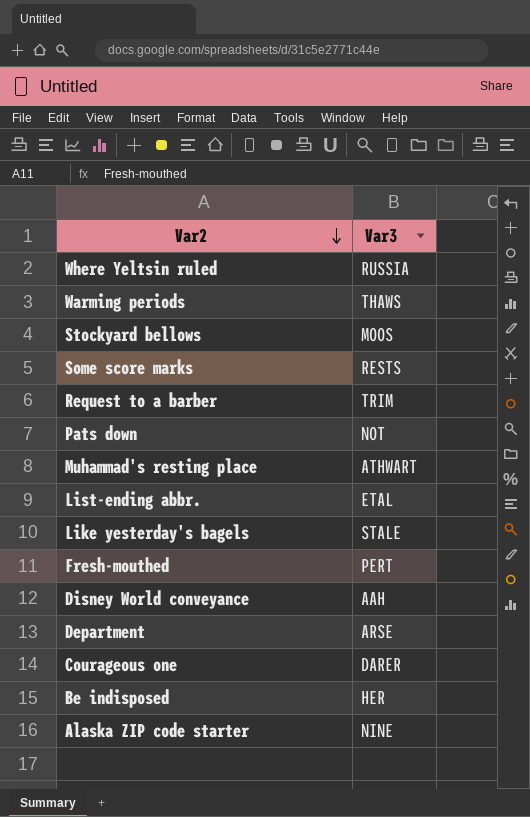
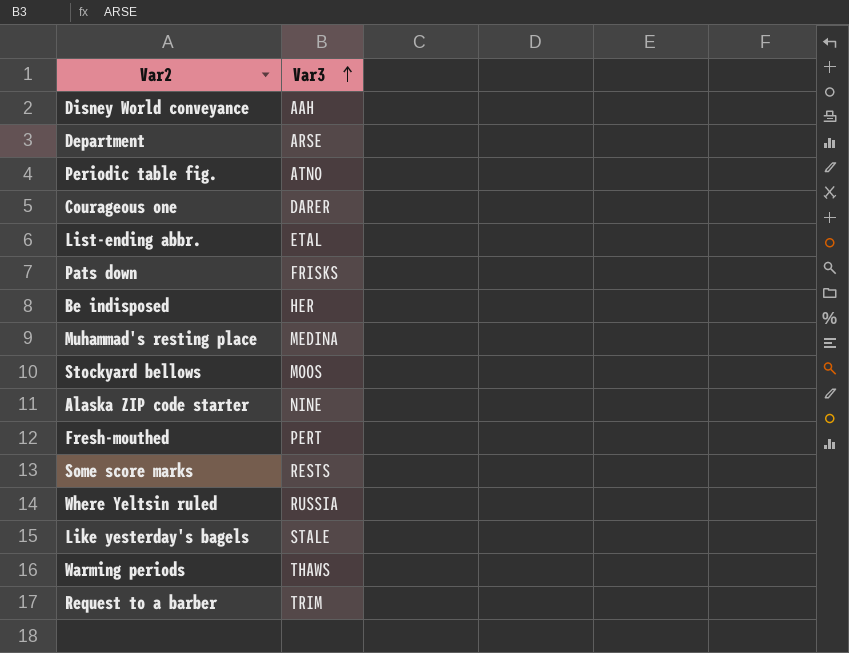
row order: Var2 descending -> Var3 ascending
row Periodic table fig.: none -> ATNO
Pats down | Var3: NOT -> FRISKS
Muhammad's resting place | Var3: ATHWART -> MEDINA

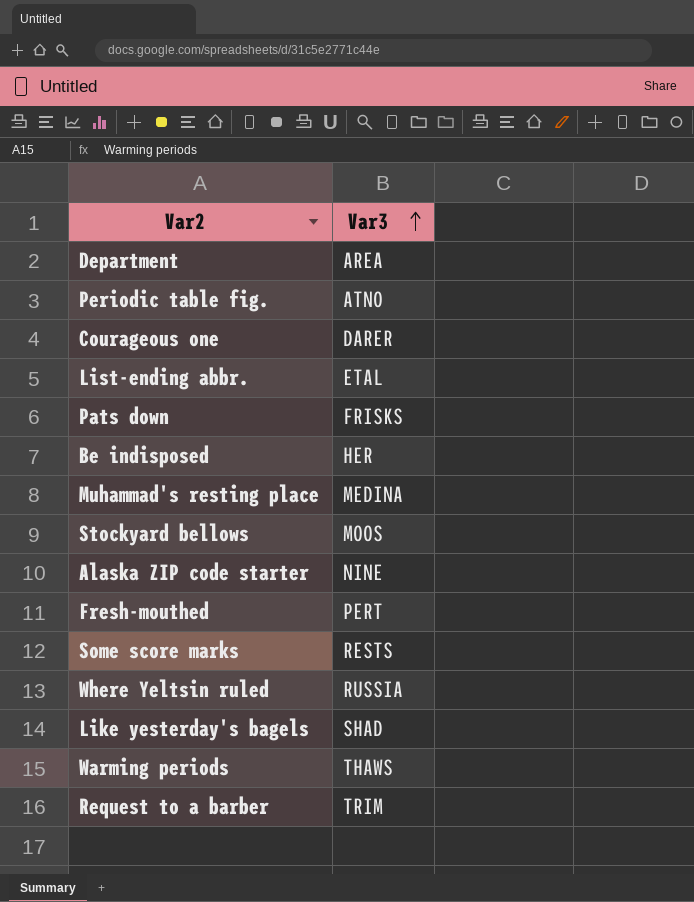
row Disney World conveyance: AAH -> none
Department | Var3: ARSE -> AREA
Like yesterday's bagels | Var3: STALE -> SHAD

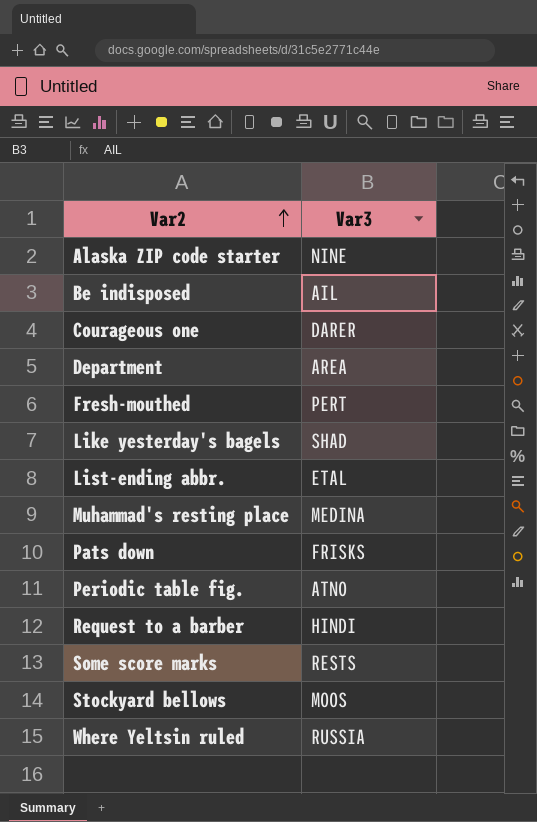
row order: Var3 ascending -> Var2 ascending
row Warming periods: THAWS -> none
Be indisposed | Var3: HER -> AIL
Request to a barber | Var3: TRIM -> HINDI

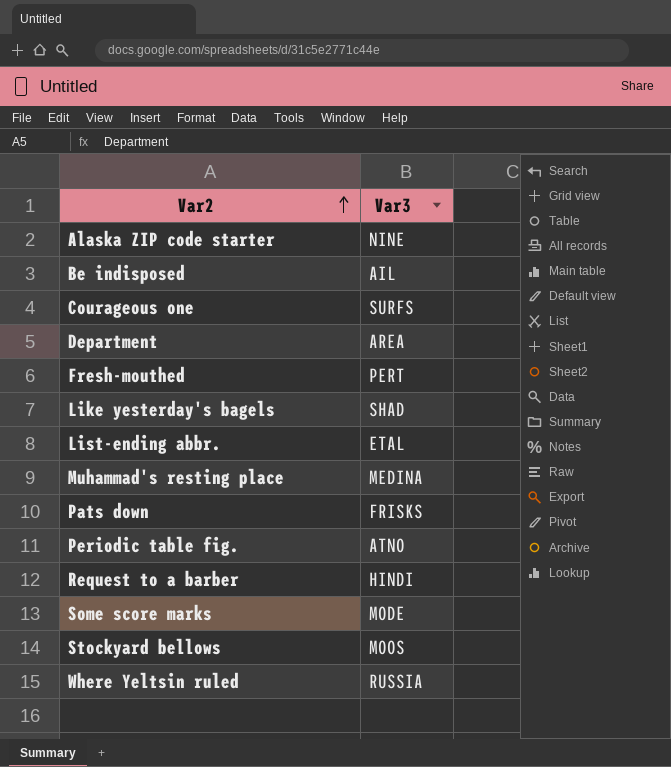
Courageous one | Var3: DARER -> SURFS
Some score marks | Var3: RESTS -> MODE

